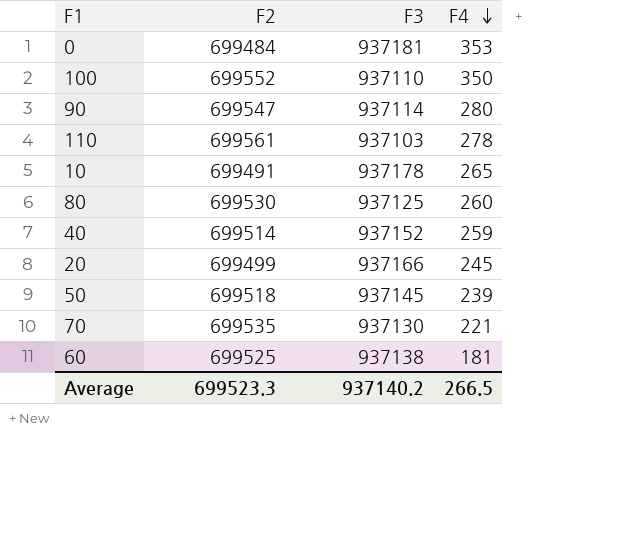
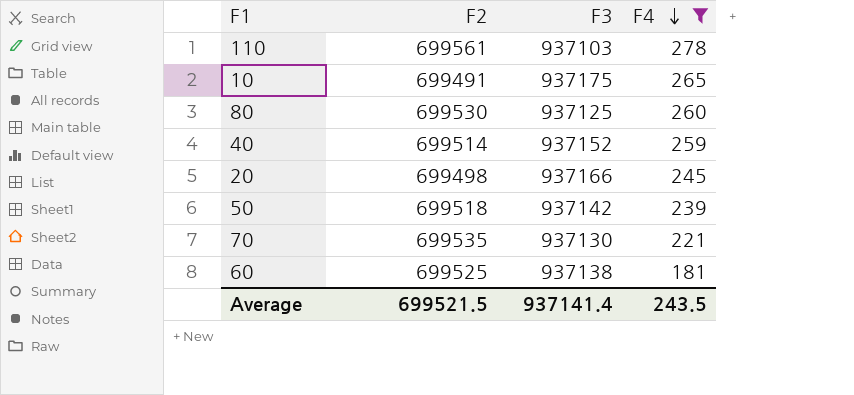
filter: none -> F4 <= 278
10 | F3: 937178 -> 937175
20 | F2: 699499 -> 699498
50 | F3: 937145 -> 937142
Average | F2: 699523.3 -> 699521.5
Average | F3: 937140.2 -> 937141.4
Average | F4: 266.5 -> 243.5

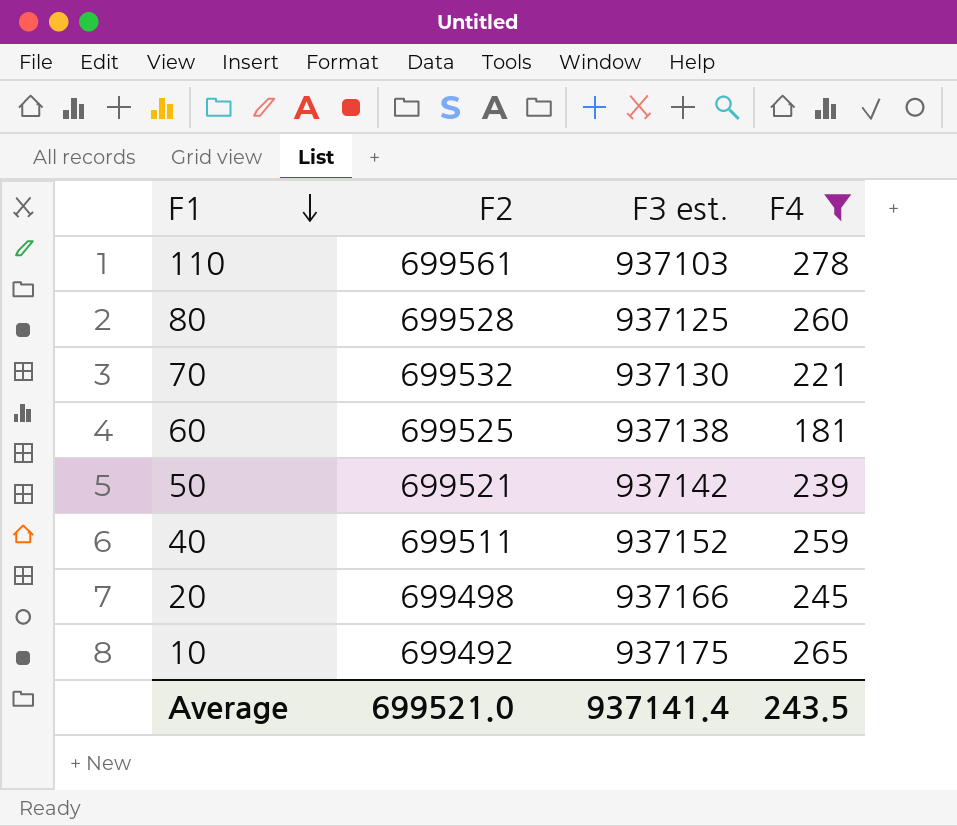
row order: F4 descending -> F1 descending
column name: F3 -> F3 est.
80 | F2: 699530 -> 699528
70 | F2: 699535 -> 699532
50 | F2: 699518 -> 699521
40 | F2: 699514 -> 699511
10 | F2: 699491 -> 699492
Average | F2: 699521.5 -> 699521.0

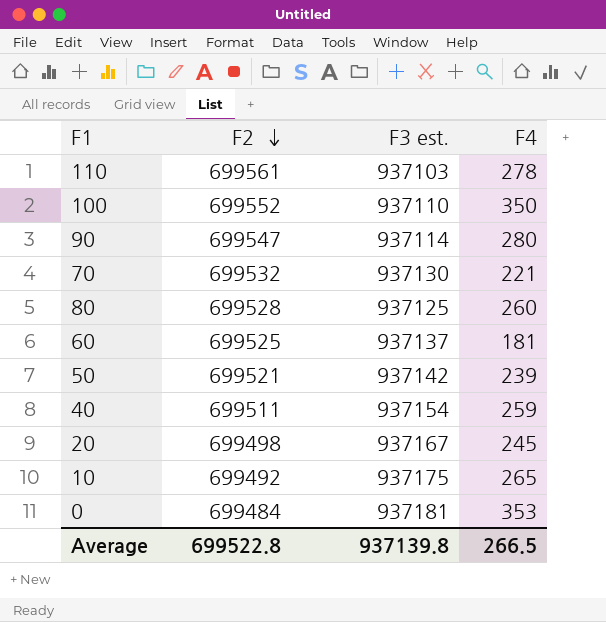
filter: F4 <= 278 -> none
row order: F1 descending -> F2 descending
60 | F3 est.: 937138 -> 937137
40 | F3 est.: 937152 -> 937154
20 | F3 est.: 937166 -> 937167
Average | F2: 699521.0 -> 699522.8
Average | F3 est.: 937141.4 -> 937139.8
Average | F4: 243.5 -> 266.5

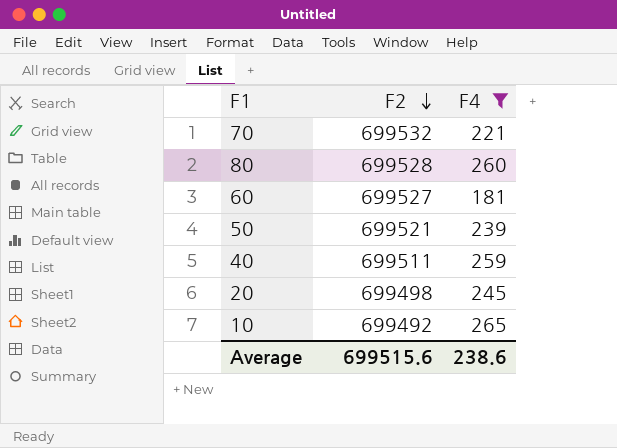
filter: none -> F4 <= 265
column F3 est. | position: 3 -> none
60 | F2: 699525 -> 699527
Average | F2: 699522.8 -> 699515.6
Average | F4: 266.5 -> 238.6

